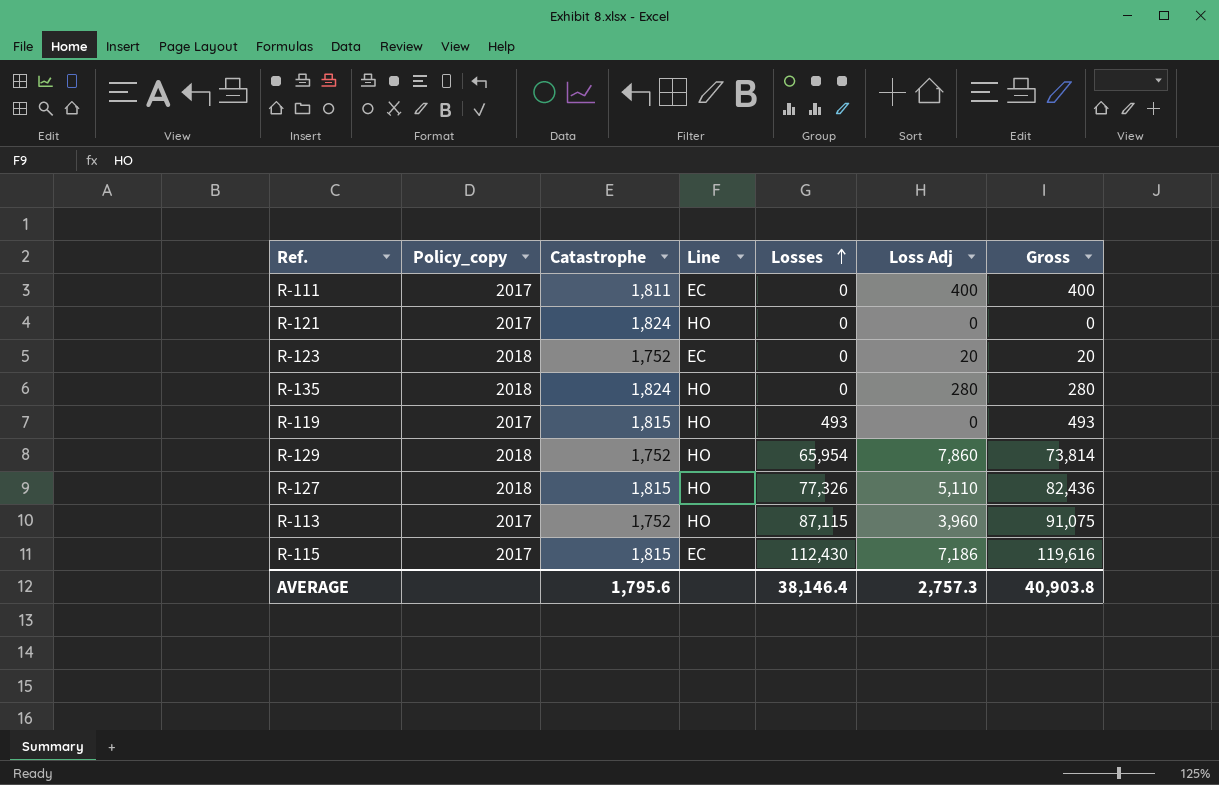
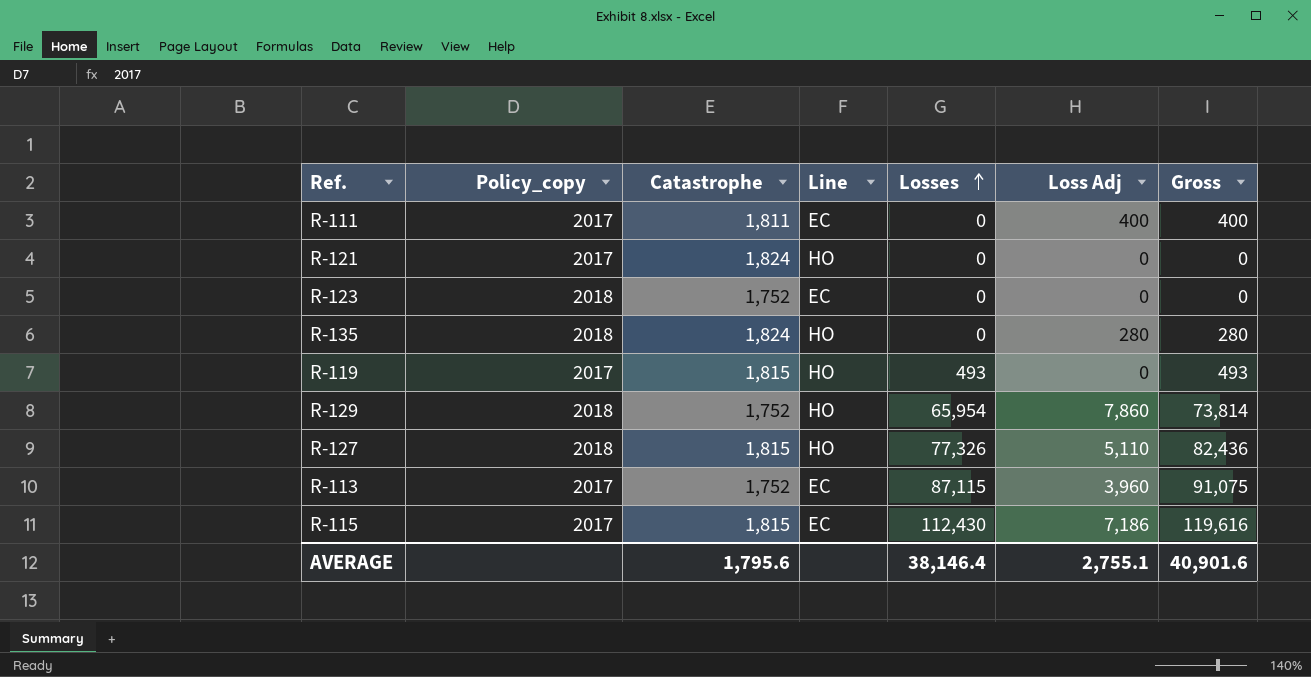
R-123 | Loss Adj: 20 -> 0
R-123 | Gross: 20 -> 0
R-113 | Line: HO -> EC
AVERAGE | Loss Adj: 2,757.3 -> 2,755.1
AVERAGE | Gross: 40,903.8 -> 40,901.6

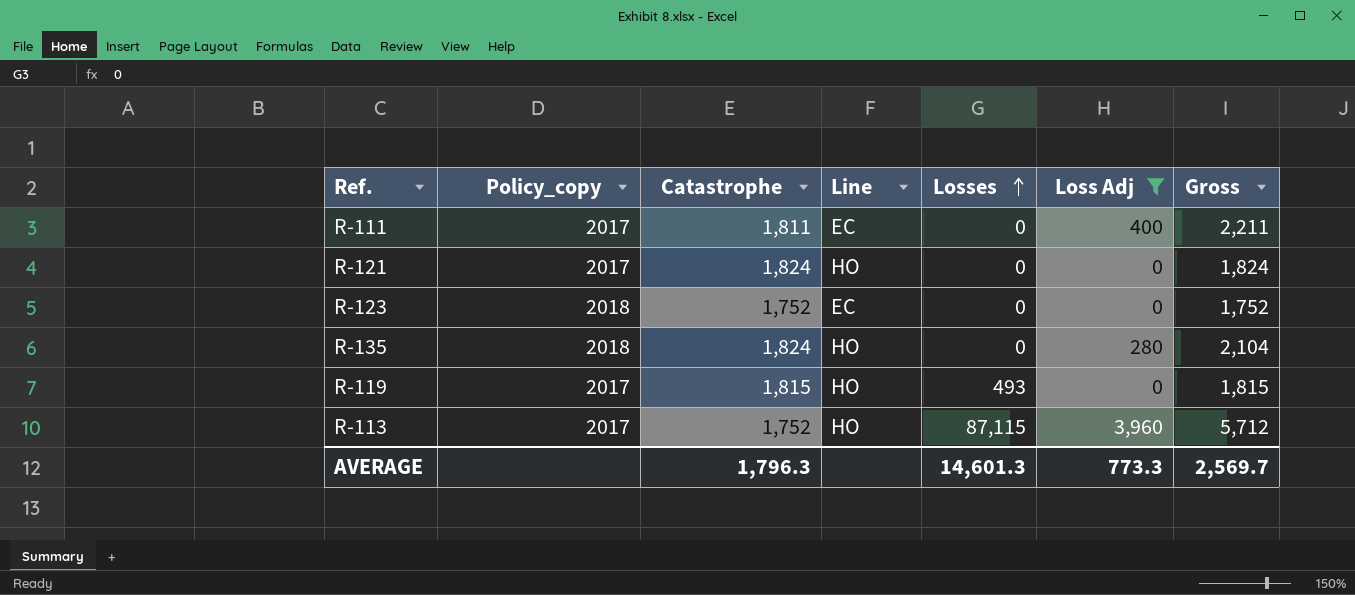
filter: none -> Loss Adj <= 3,960
column Gross | formula: [Losses] + [Loss Adj] -> [Catastrophe] + [Loss Adj]
R-113 | Line: EC -> HO
AVERAGE | Catastrophe: 1,795.6 -> 1,796.3
AVERAGE | Losses: 38,146.4 -> 14,601.3
AVERAGE | Loss Adj: 2,755.1 -> 773.3
AVERAGE | Gross: 40,901.6 -> 2,569.7

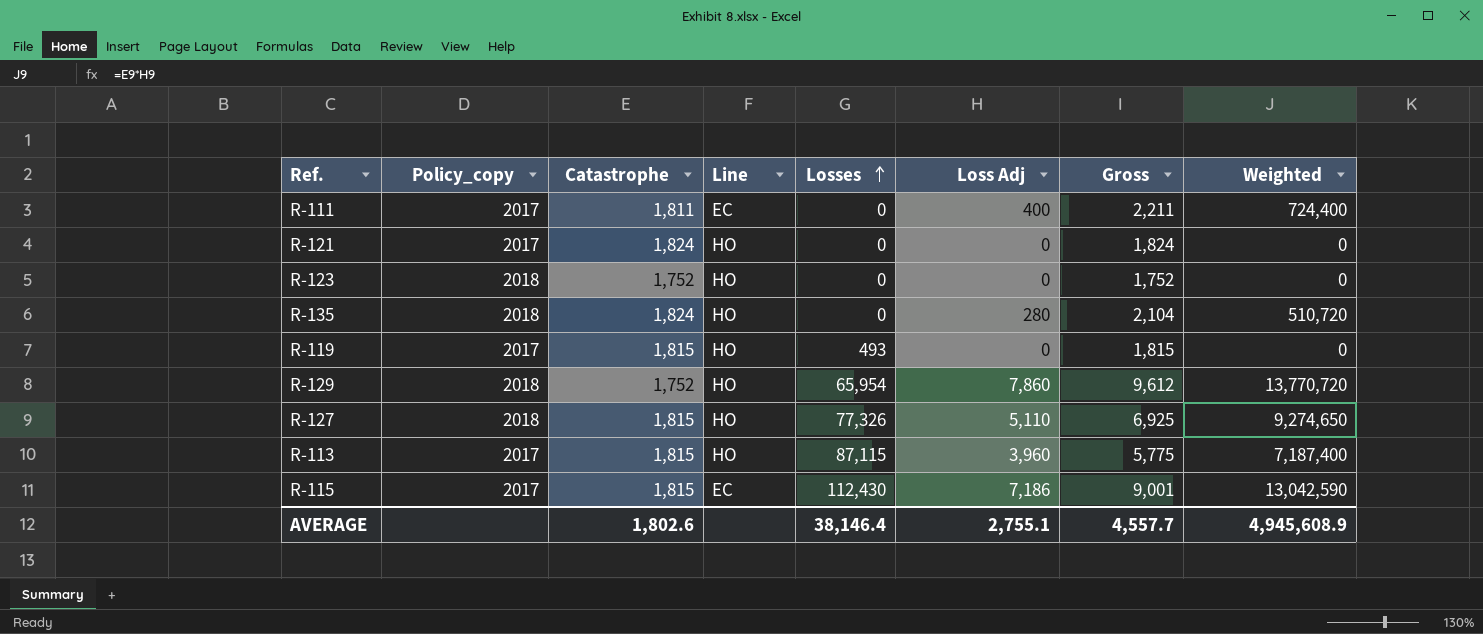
filter: Loss Adj <= 3,960 -> none
column Weighted | formula: none -> [Catastrophe] * [Loss Adj]
R-123 | Line: EC -> HO
R-113 | Catastrophe: 1,752 -> 1,815
R-113 | Gross: 5,712 -> 5,775
AVERAGE | Catastrophe: 1,796.3 -> 1,802.6
AVERAGE | Losses: 14,601.3 -> 38,146.4
AVERAGE | Loss Adj: 773.3 -> 2,755.1
AVERAGE | Gross: 2,569.7 -> 4,557.7

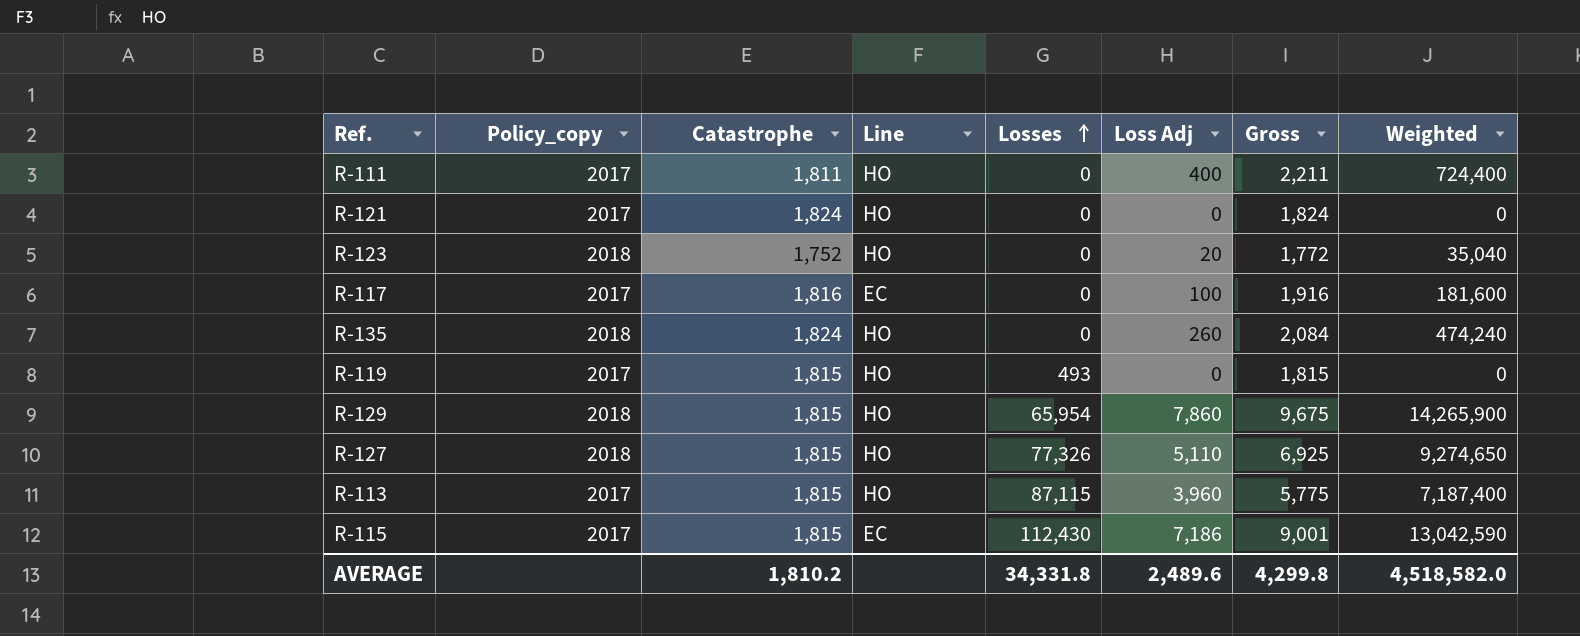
R-111 | Line: EC -> HO
R-123 | Loss Adj: 0 -> 20
R-123 | Gross: 1,752 -> 1,772
R-123 | Weighted: 0 -> 35,040
row R-117: none -> 2017 | 1,816 | EC | 0 | 100 | 1,916 | 181,600
R-135 | Loss Adj: 280 -> 260
R-135 | Gross: 2,104 -> 2,084
R-135 | Weighted: 510,720 -> 474,240
R-129 | Catastrophe: 1,752 -> 1,815
R-129 | Gross: 9,612 -> 9,675
R-129 | Weighted: 13,770,720 -> 14,265,900
AVERAGE | Catastrophe: 1,802.6 -> 1,810.2
AVERAGE | Losses: 38,146.4 -> 34,331.8
AVERAGE | Loss Adj: 2,755.1 -> 2,489.6
AVERAGE | Gross: 4,557.7 -> 4,299.8
AVERAGE | Weighted: 4,945,608.9 -> 4,518,582.0

